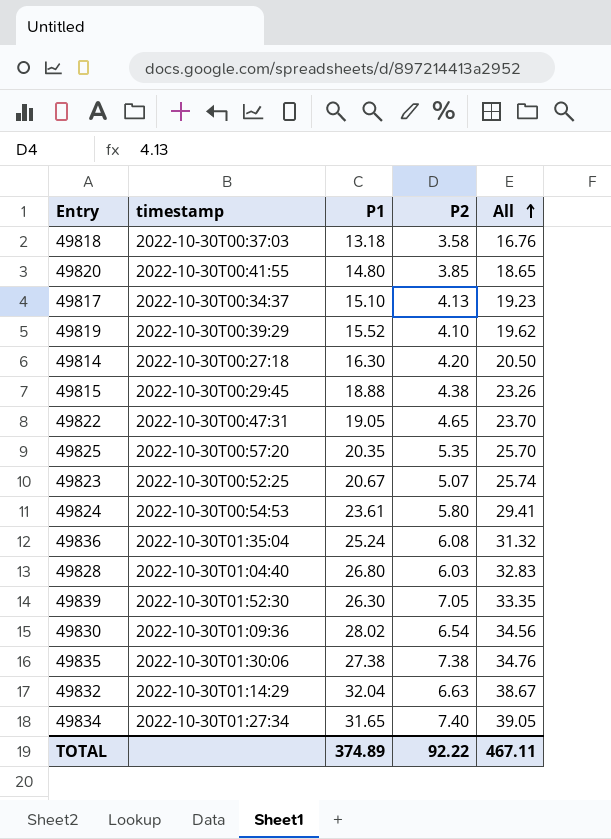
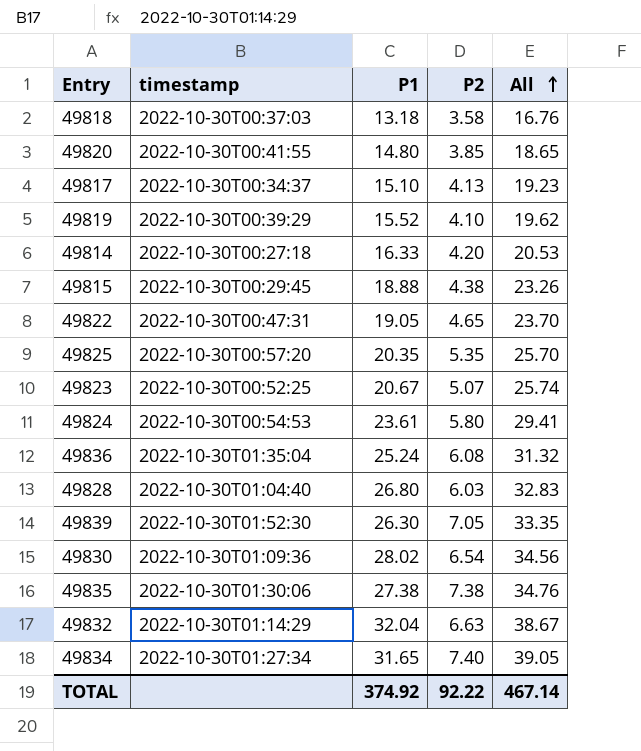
49814 | P1: 16.30 -> 16.33
49814 | All: 20.50 -> 20.53
TOTAL | P1: 374.89 -> 374.92
TOTAL | All: 467.11 -> 467.14

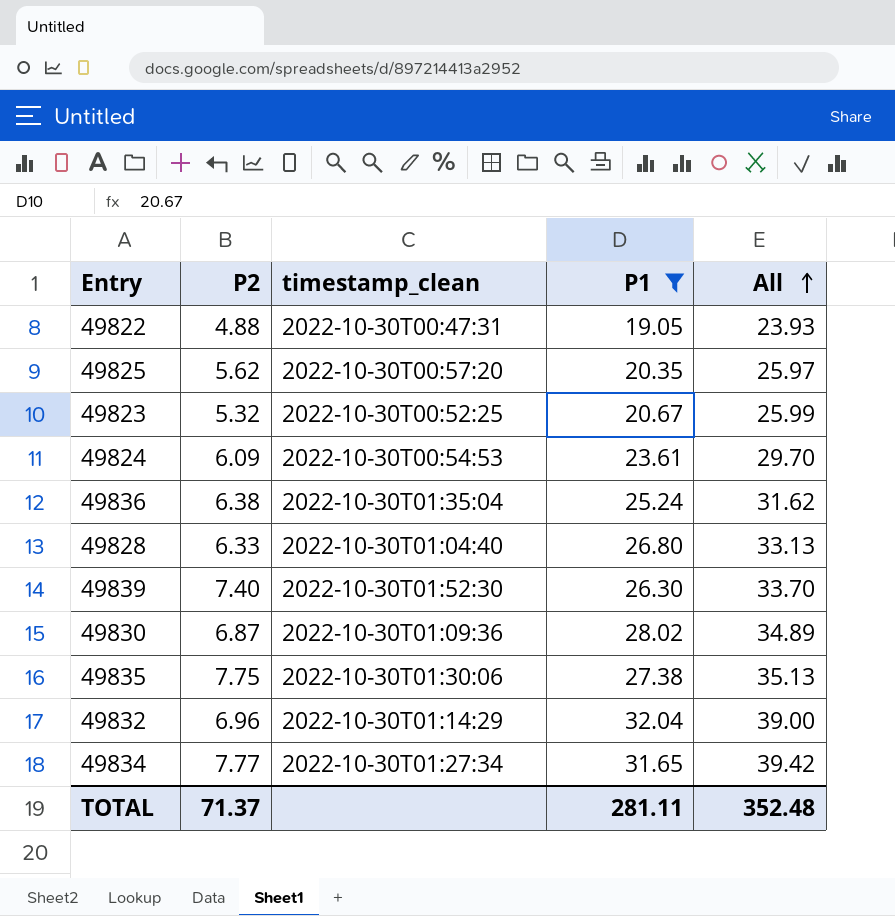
filter: none -> P1 >= 19.05
column P2 | position: 4 -> 2
column name: timestamp -> timestamp_clean
49822 | P2: 4.65 -> 4.88
49822 | All: 23.70 -> 23.93
49825 | P2: 5.35 -> 5.62
49825 | All: 25.70 -> 25.97
49823 | P2: 5.07 -> 5.32
49823 | All: 25.74 -> 25.99
49824 | P2: 5.80 -> 6.09
49824 | All: 29.41 -> 29.70
49836 | P2: 6.08 -> 6.38
49836 | All: 31.32 -> 31.62
49828 | P2: 6.03 -> 6.33
49828 | All: 32.83 -> 33.13
49839 | P2: 7.05 -> 7.40
49839 | All: 33.35 -> 33.70
49830 | P2: 6.54 -> 6.87
49830 | All: 34.56 -> 34.89
49835 | P2: 7.38 -> 7.75
49835 | All: 34.76 -> 35.13
49832 | P2: 6.63 -> 6.96
49832 | All: 38.67 -> 39.00
49834 | P2: 7.40 -> 7.77
49834 | All: 39.05 -> 39.42
TOTAL | P2: 92.22 -> 71.37
TOTAL | P1: 374.92 -> 281.11
TOTAL | All: 467.14 -> 352.48

